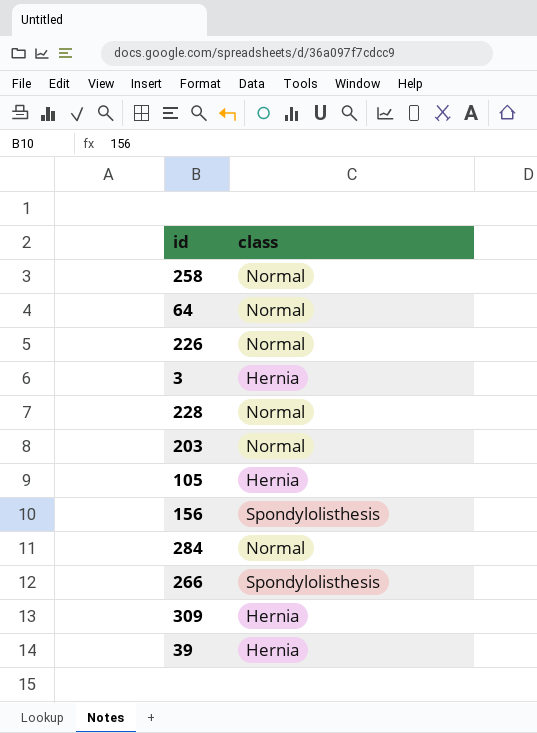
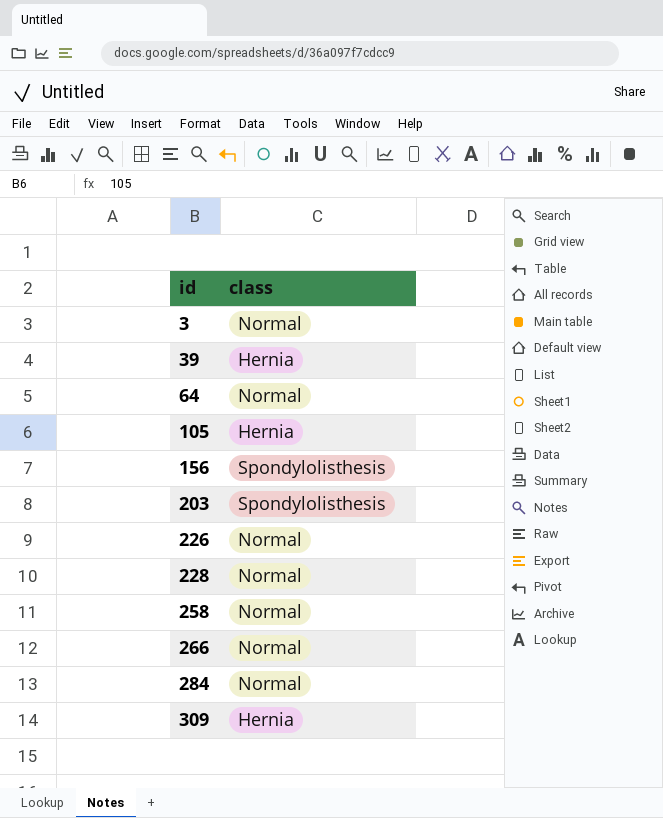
row order: none -> id ascending
3 | class: Hernia -> Normal
203 | class: Normal -> Spondylolisthesis
266 | class: Spondylolisthesis -> Normal

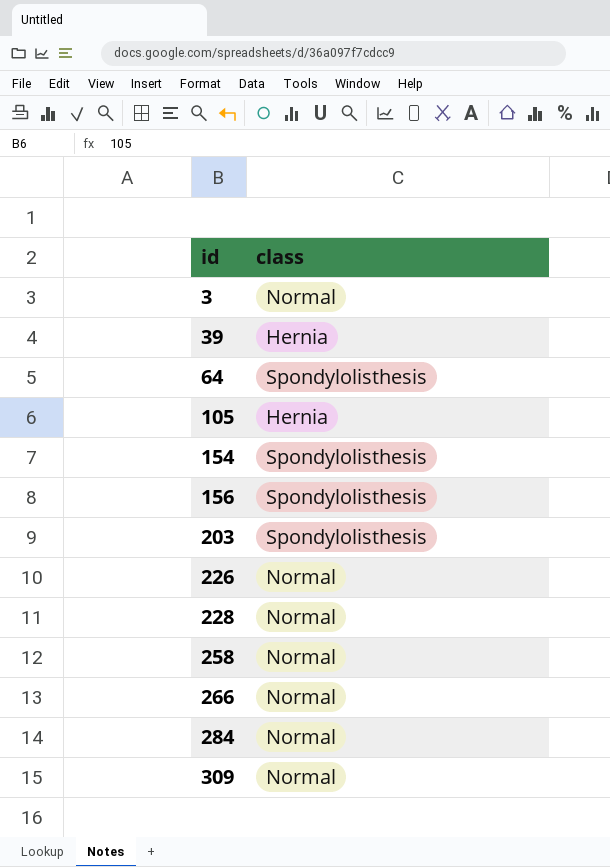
64 | class: Normal -> Spondylolisthesis
row 154: none -> Spondylolisthesis
309 | class: Hernia -> Normal

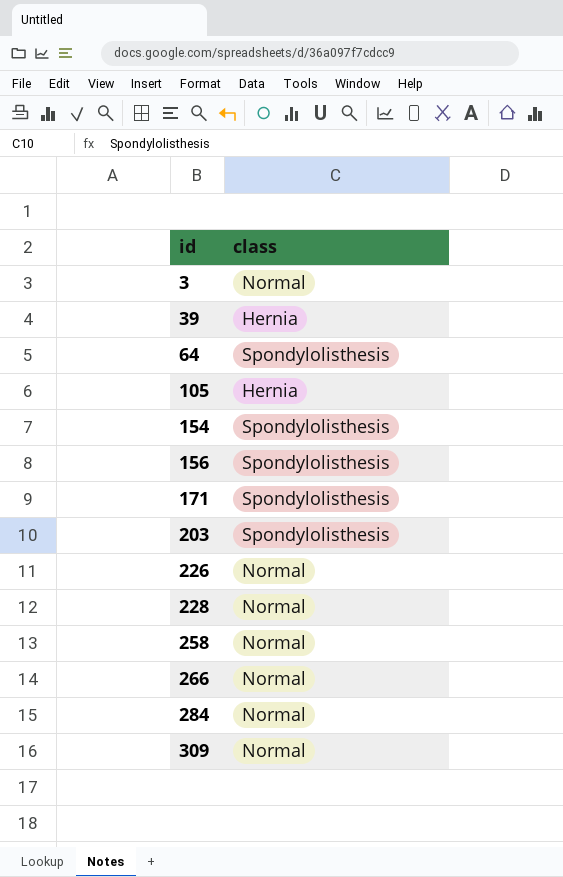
row 171: none -> Spondylolisthesis

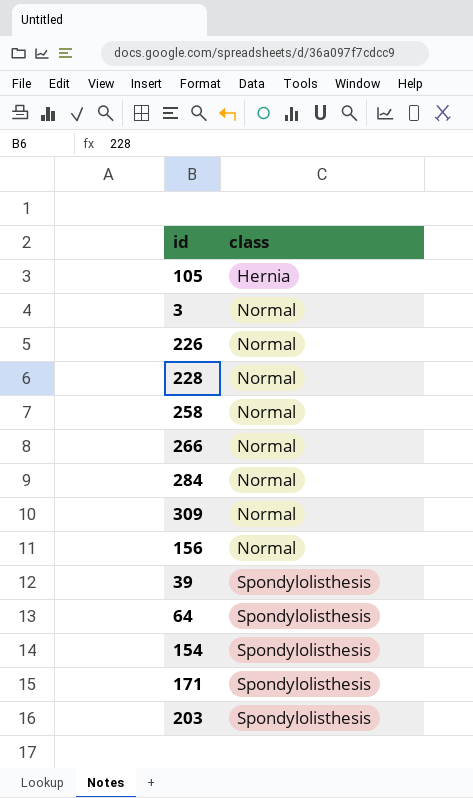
row order: id ascending -> class ascending
156 | class: Spondylolisthesis -> Normal
39 | class: Hernia -> Spondylolisthesis

